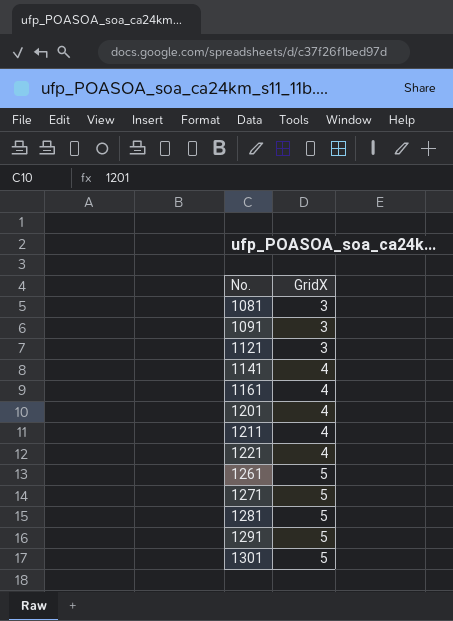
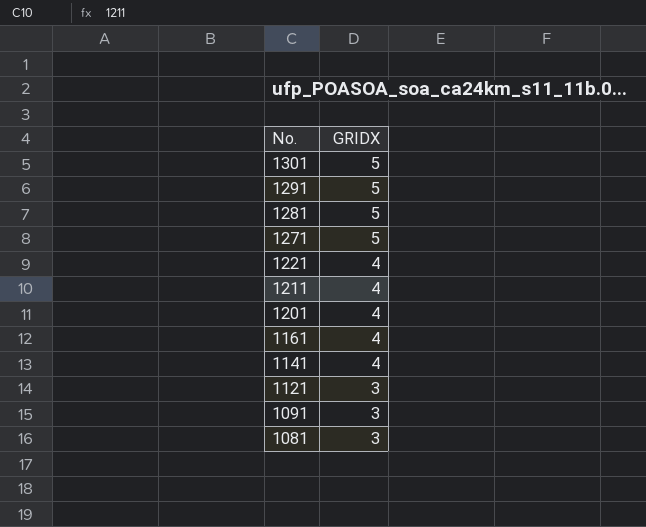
row order: No. ascending -> No. descending
column name: GridX -> GRIDX
row 1261: 5 -> none

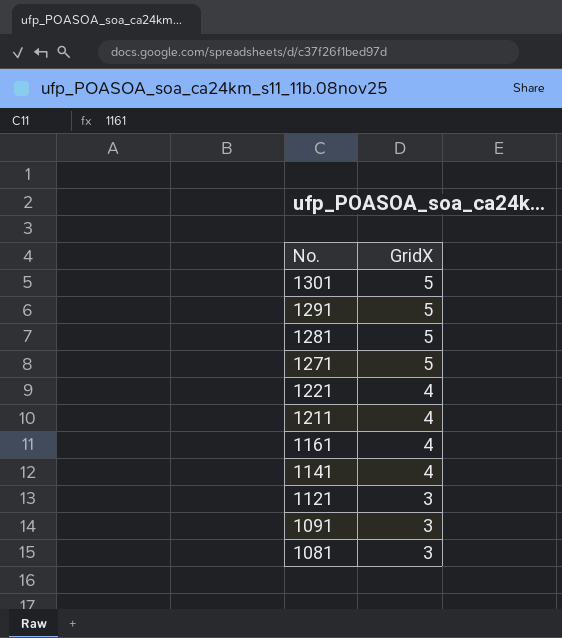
column name: GRIDX -> GridX
row 1201: 4 -> none

